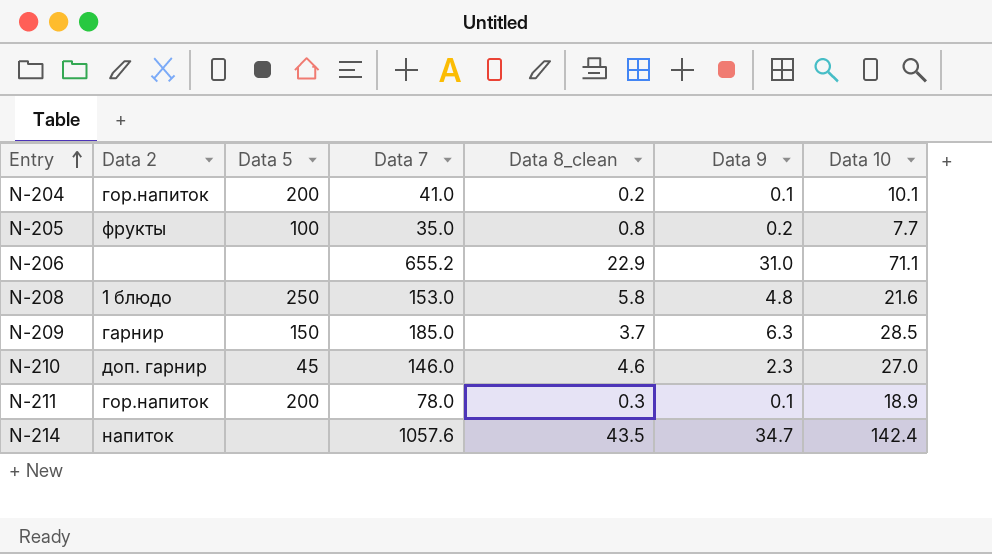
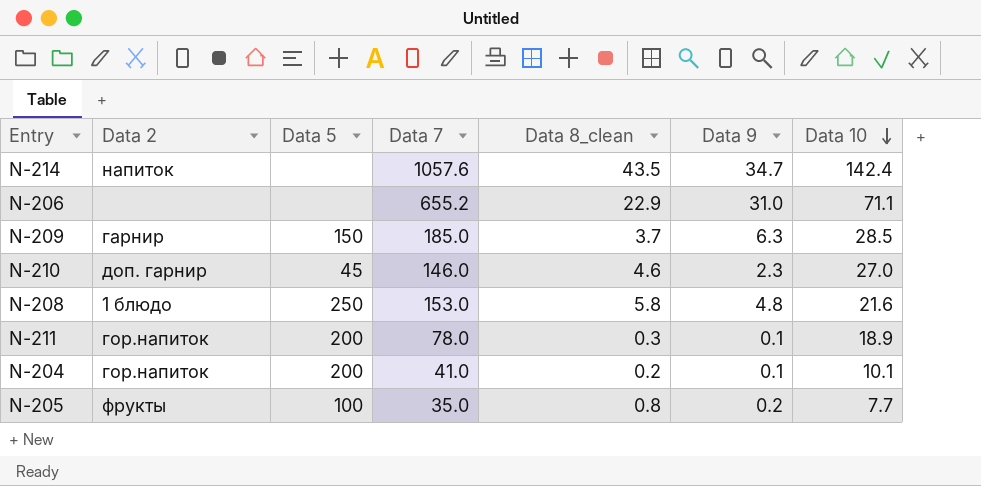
row order: Entry ascending -> Data 10 descending

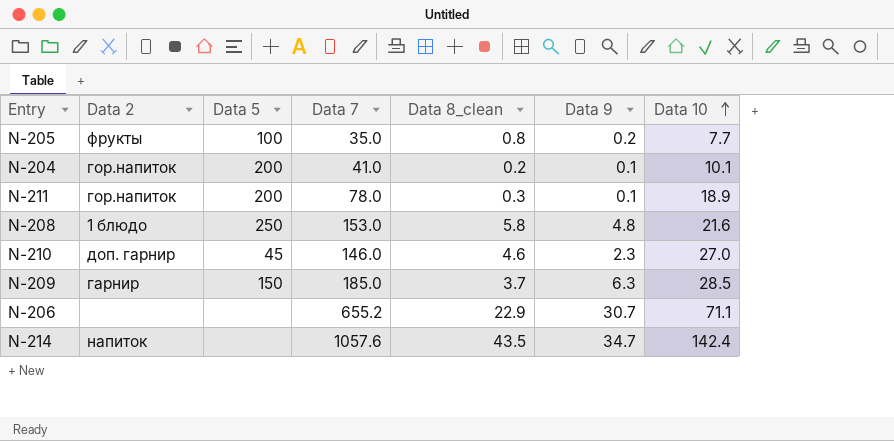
row order: Data 10 descending -> Data 10 ascending
N-206 | Data 9: 31.0 -> 30.7

